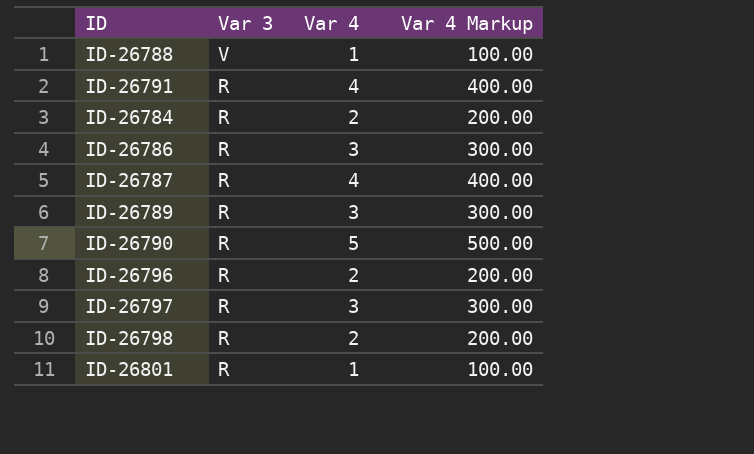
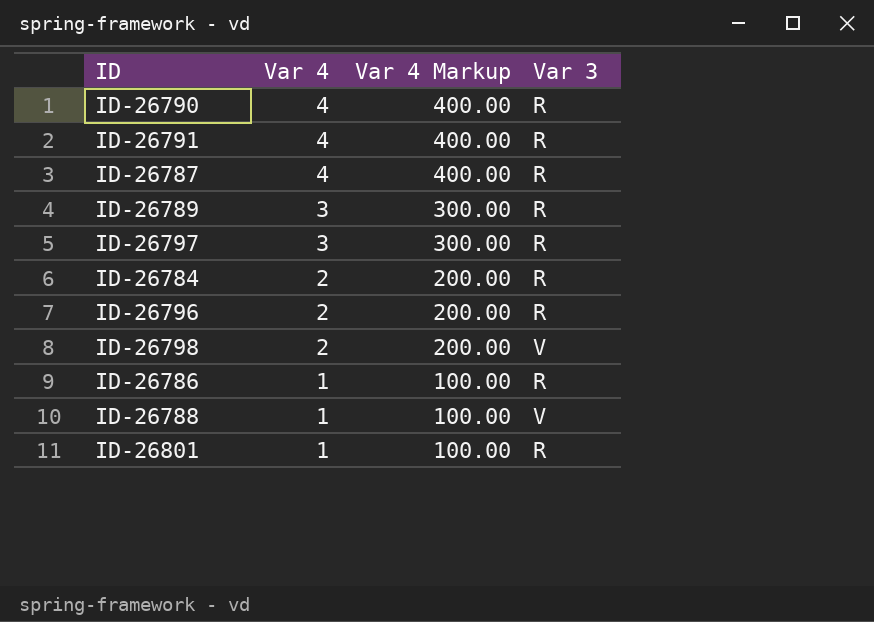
row order: Var 3 descending -> Var 4 descending
column Var 3 | position: 2 -> 4
ID-26790 | Var 4: 5 -> 4
ID-26790 | Var 4 Markup: 500.00 -> 400.00
ID-26798 | Var 3: R -> V
ID-26786 | Var 4: 3 -> 1
ID-26786 | Var 4 Markup: 300.00 -> 100.00

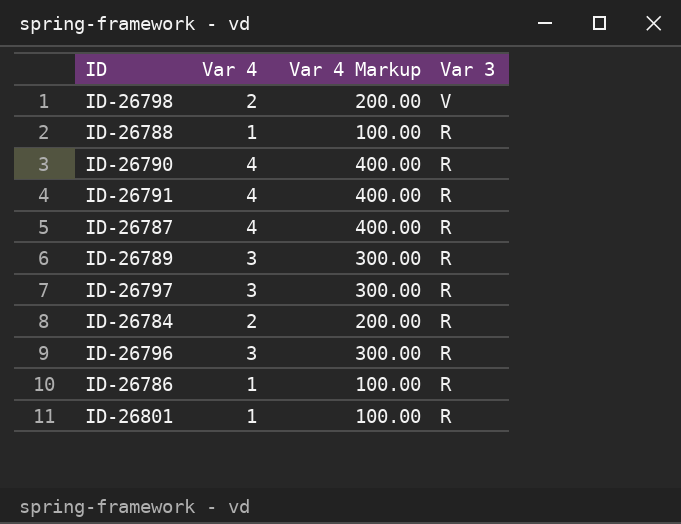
row order: Var 4 descending -> Var 3 descending
ID-26788 | Var 3: V -> R
ID-26796 | Var 4: 2 -> 3
ID-26796 | Var 4 Markup: 200.00 -> 300.00

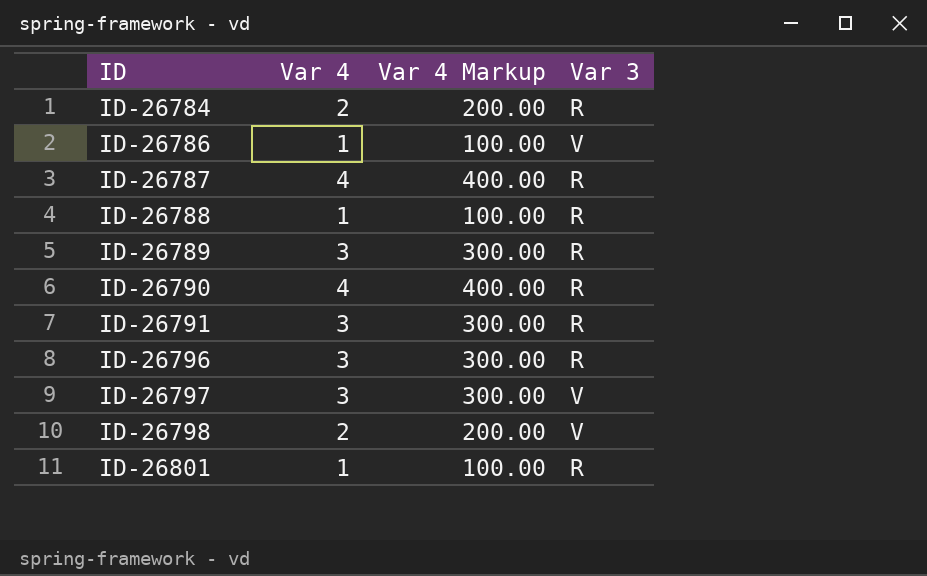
row order: Var 3 descending -> ID ascending
ID-26786 | Var 3: R -> V
ID-26791 | Var 4: 4 -> 3
ID-26791 | Var 4 Markup: 400.00 -> 300.00
ID-26797 | Var 3: R -> V

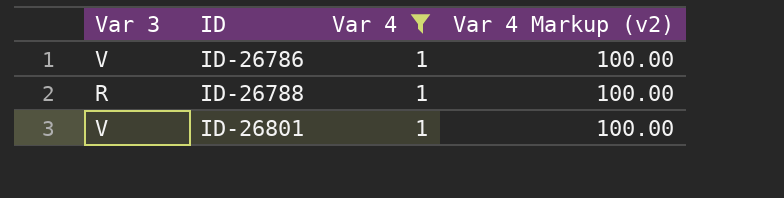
filter: none -> Var 4 = 1
column Var 3 | position: 4 -> 1
column name: Var 4 Markup -> Var 4 Markup (v2)
ID-26801 | Var 3: R -> V

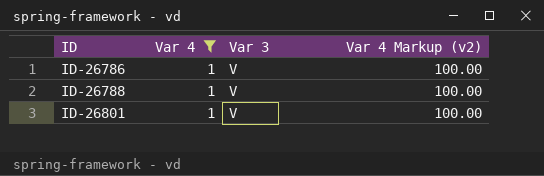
column Var 3 | position: 1 -> 3
ID-26788 | Var 3: R -> V

